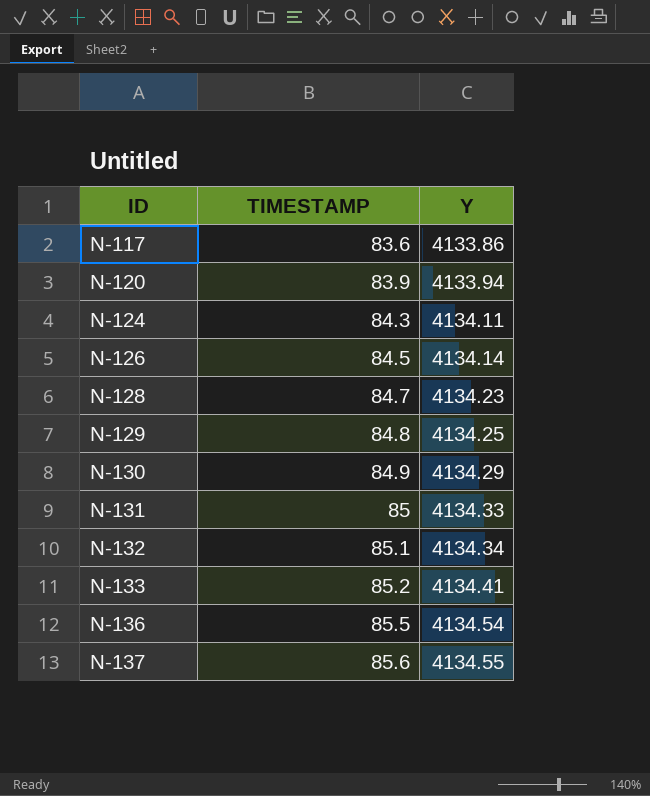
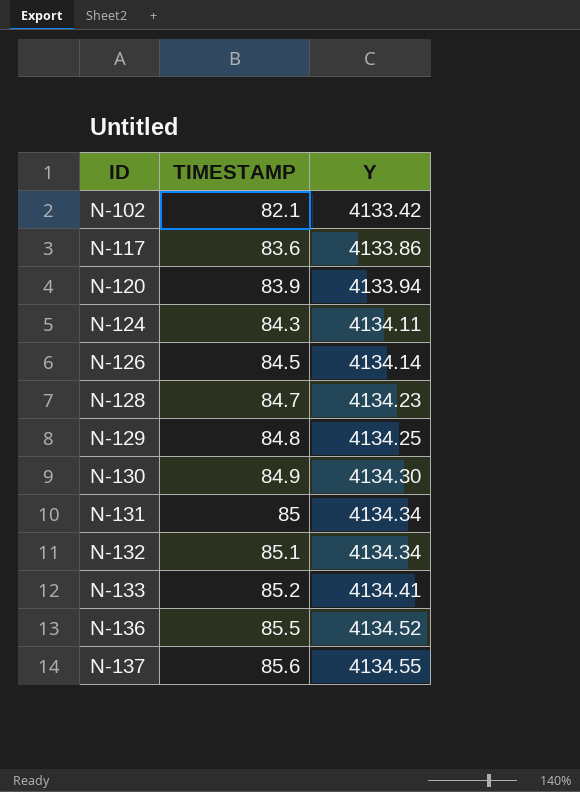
row N-102: none -> 82.1 | 4133.42
N-130 | Y: 4134.29 -> 4134.30
N-131 | Y: 4134.33 -> 4134.34
N-136 | Y: 4134.54 -> 4134.52

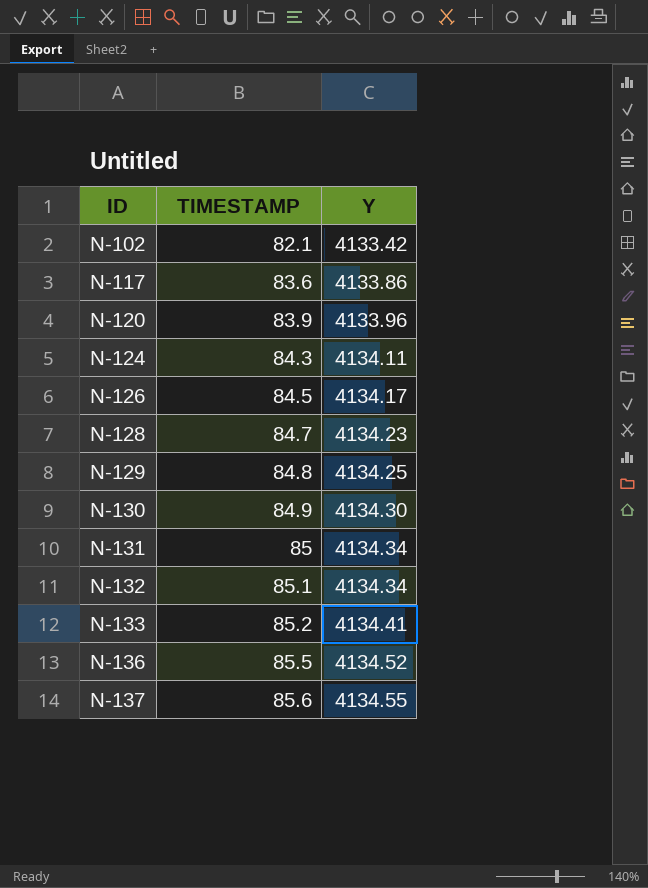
N-120 | Y: 4133.94 -> 4133.96
N-126 | Y: 4134.14 -> 4134.17

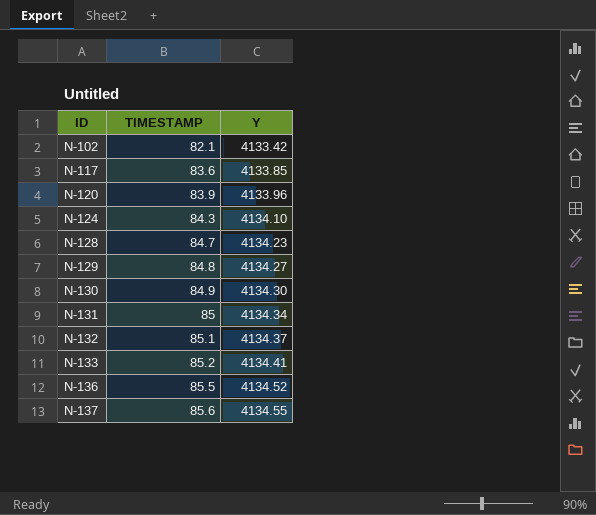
row N-126: 84.5 | 4134.17 -> none
N-117 | Y: 4133.86 -> 4133.85
N-124 | Y: 4134.11 -> 4134.10
N-129 | Y: 4134.25 -> 4134.27
N-132 | Y: 4134.34 -> 4134.37

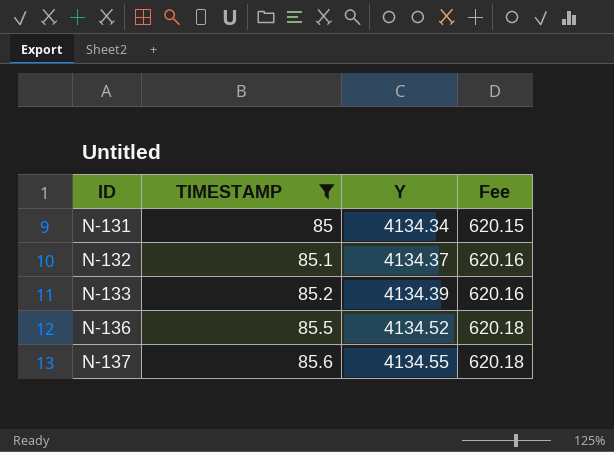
filter: none -> TIMESTAMP >= 85
column Fee | formula: none -> [Y] * 0.15
N-133 | Y: 4134.41 -> 4134.39

